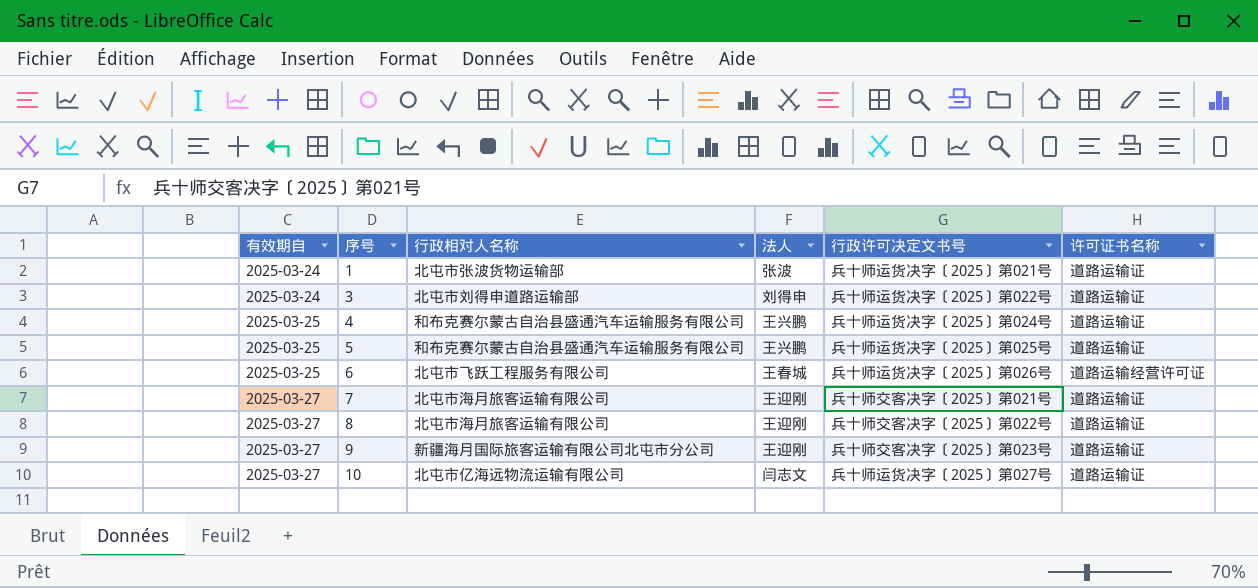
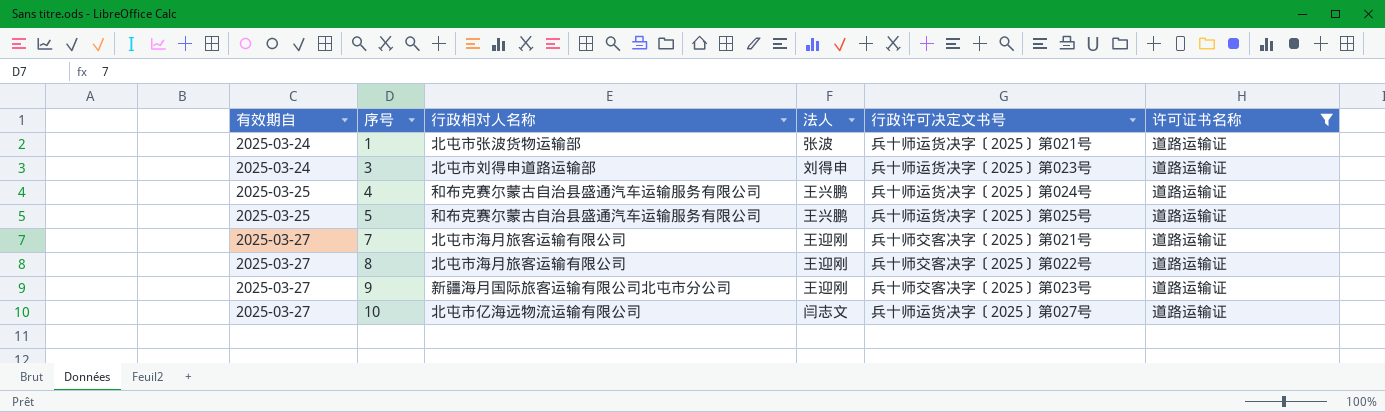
filter: none -> 许可证书名称 = 道路运输证
3 | 行政许可决定文书号: 兵十师运货决字〔2025〕第022号 -> 兵十师运货决字〔2025〕第023号

